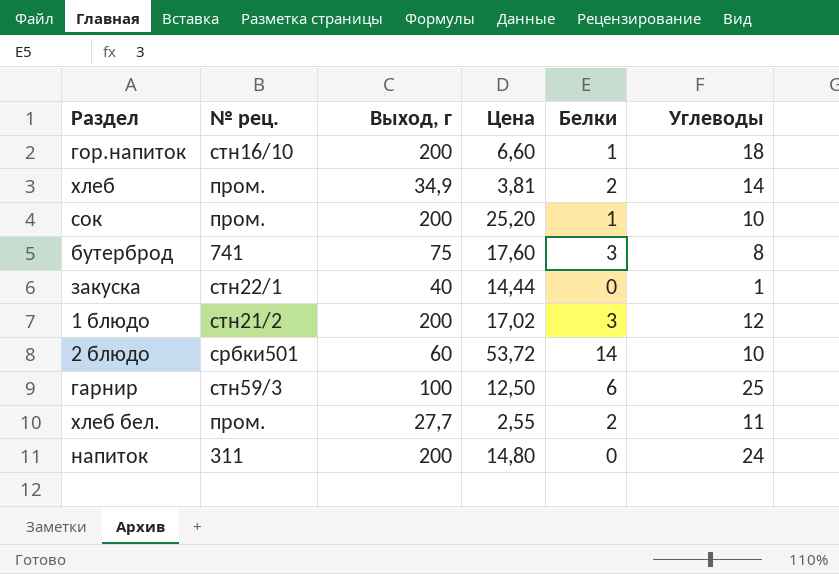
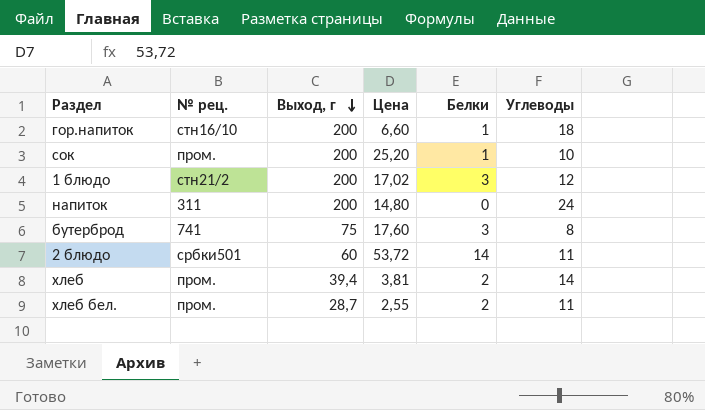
row order: none -> Выход, г descending
row закуска: стн22/1 | 40 | 14,44 | 0 | 1 -> none
row гарнир: стн59/3 | 100 | 12,50 | 6 | 25 -> none
2 блюдо | Углеводы: 10 -> 11
хлеб | Выход, г: 34,9 -> 39,4
хлеб бел. | Выход, г: 27,7 -> 28,7

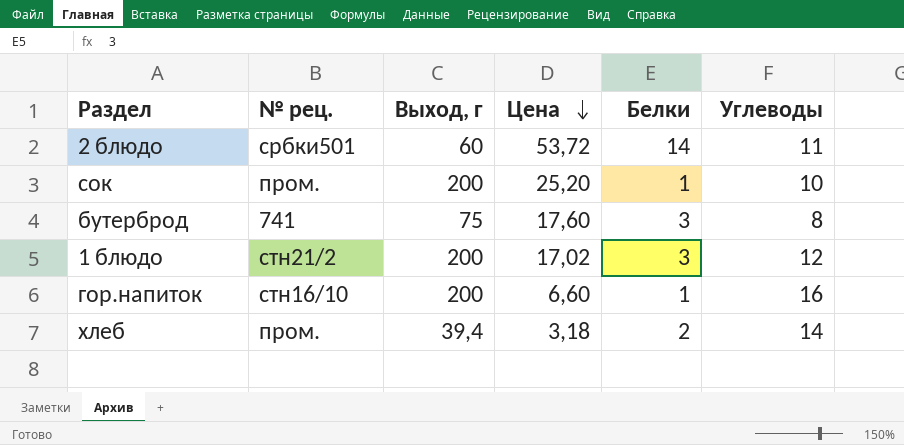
row order: Выход, г descending -> Цена descending
row напиток: 311 | 200 | 14,80 | 0 | 24 -> none
row хлеб бел.: пром. | 28,7 | 2,55 | 2 | 11 -> none
гор.напиток | Углеводы: 18 -> 16
хлеб | Цена: 3,81 -> 3,18

